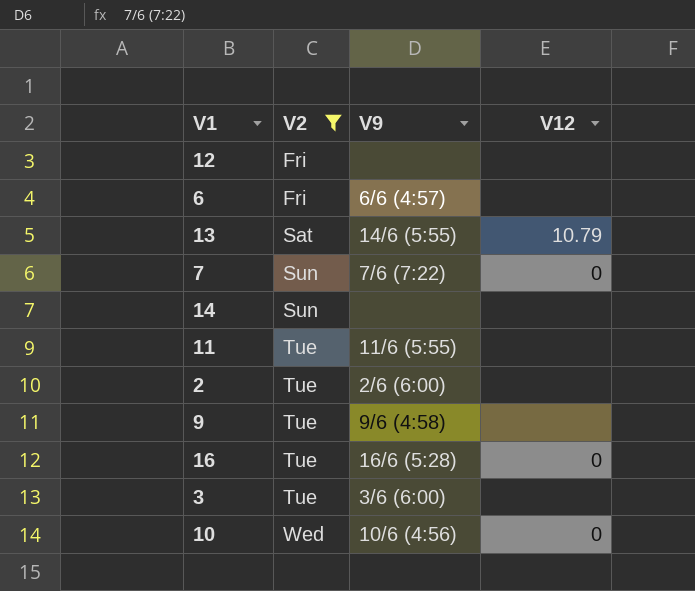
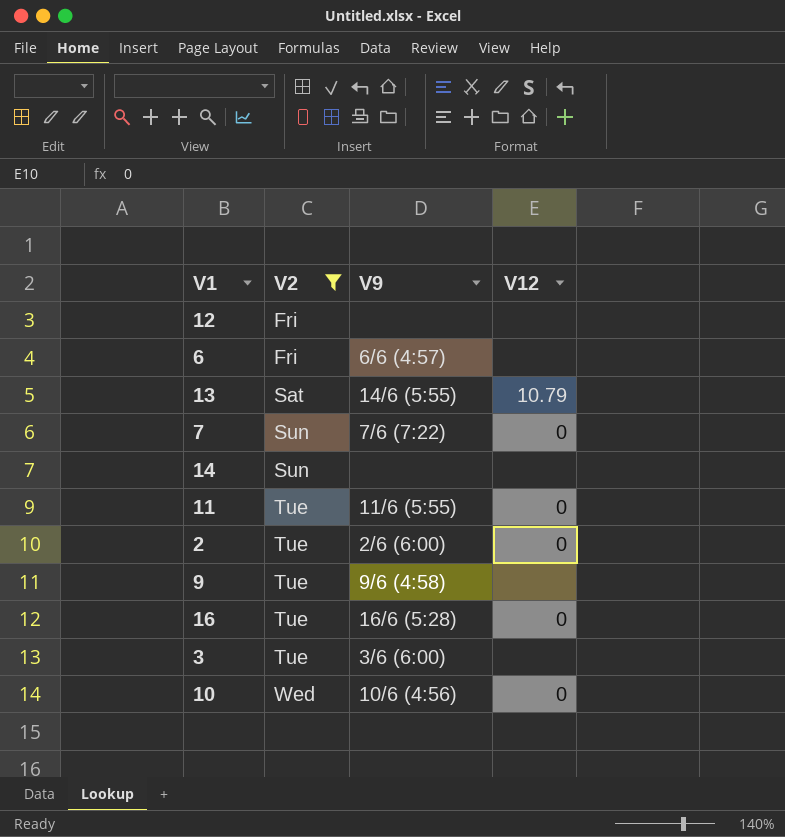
11 | V12: none -> 0
2 | V12: none -> 0

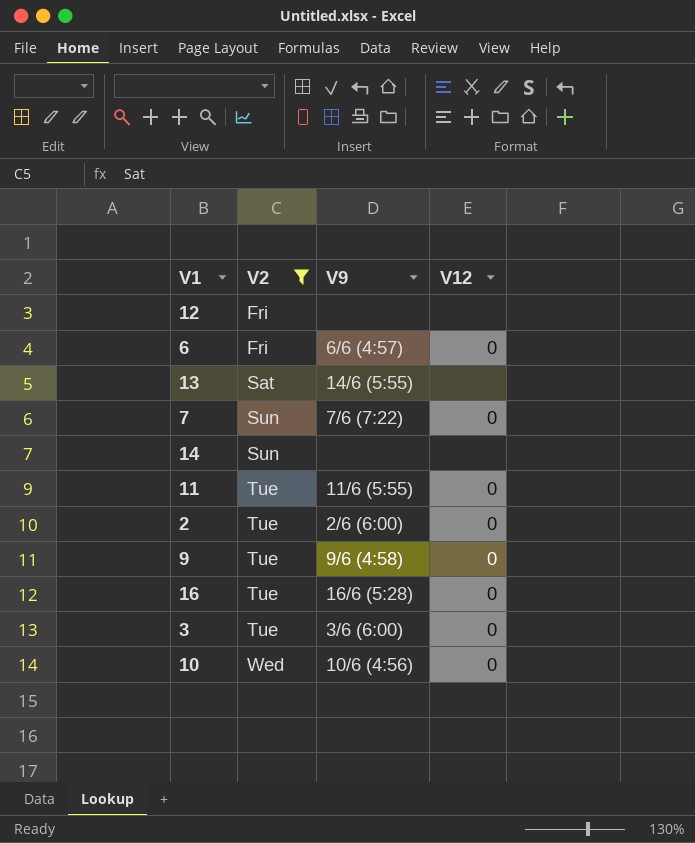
6 | V12: none -> 0
13 | V12: 10.79 -> none
9 | V12: none -> 0
3 | V12: none -> 0

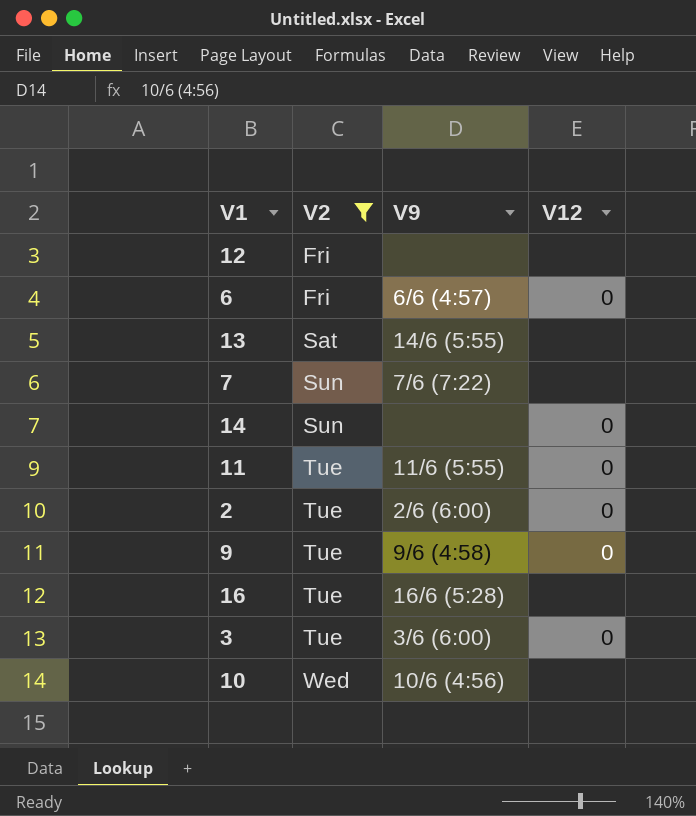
7 | V12: 0 -> none
14 | V12: none -> 0
16 | V12: 0 -> none
10 | V12: 0 -> none

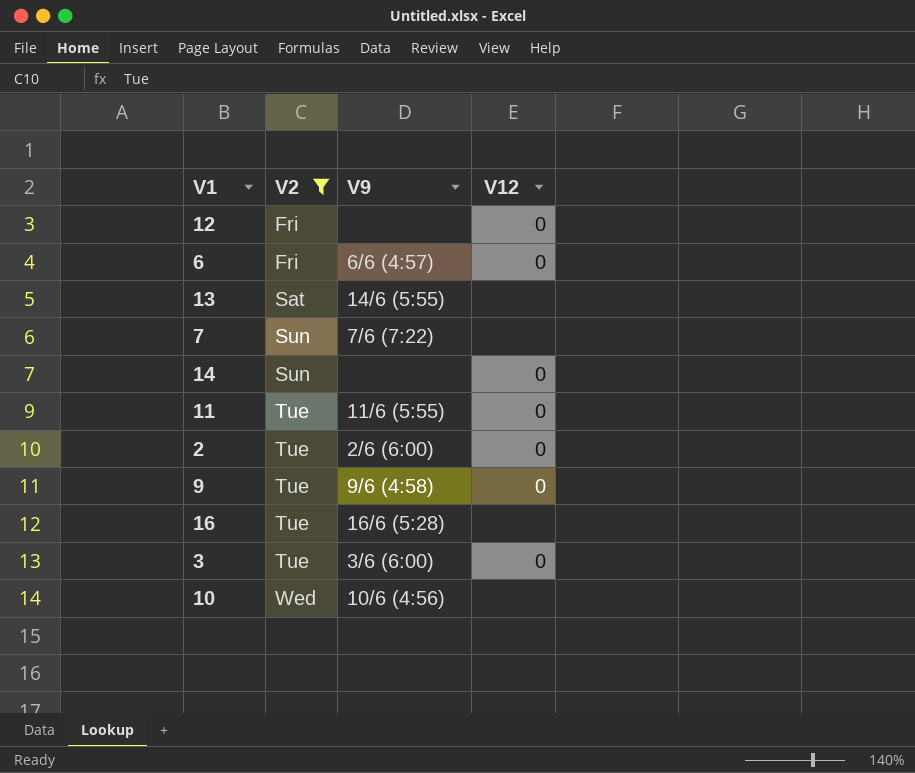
12 | V12: none -> 0

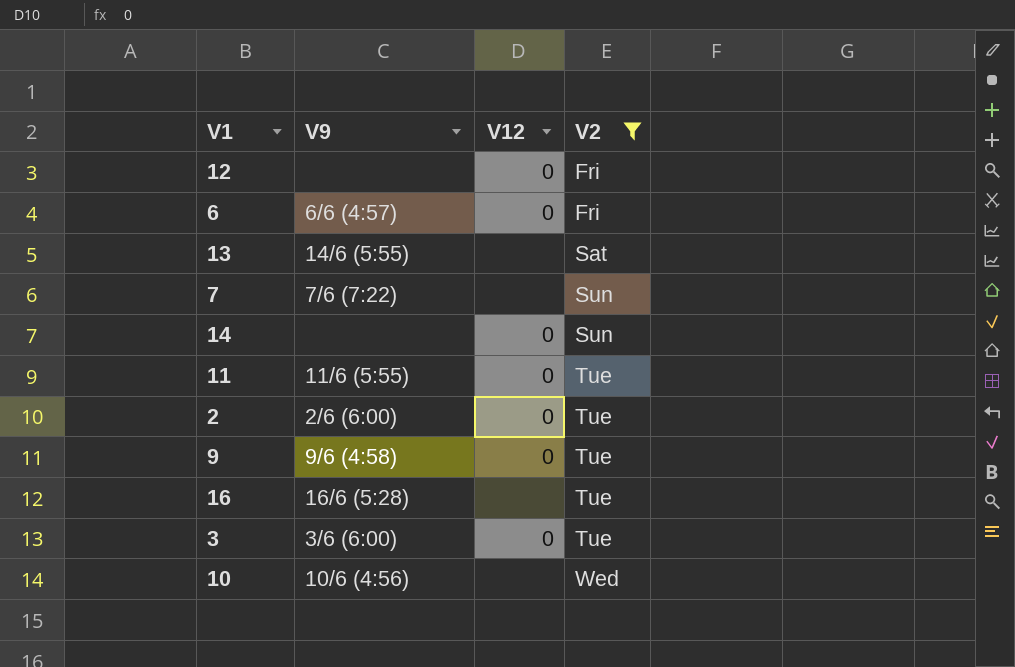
column V2 | position: 2 -> 4

